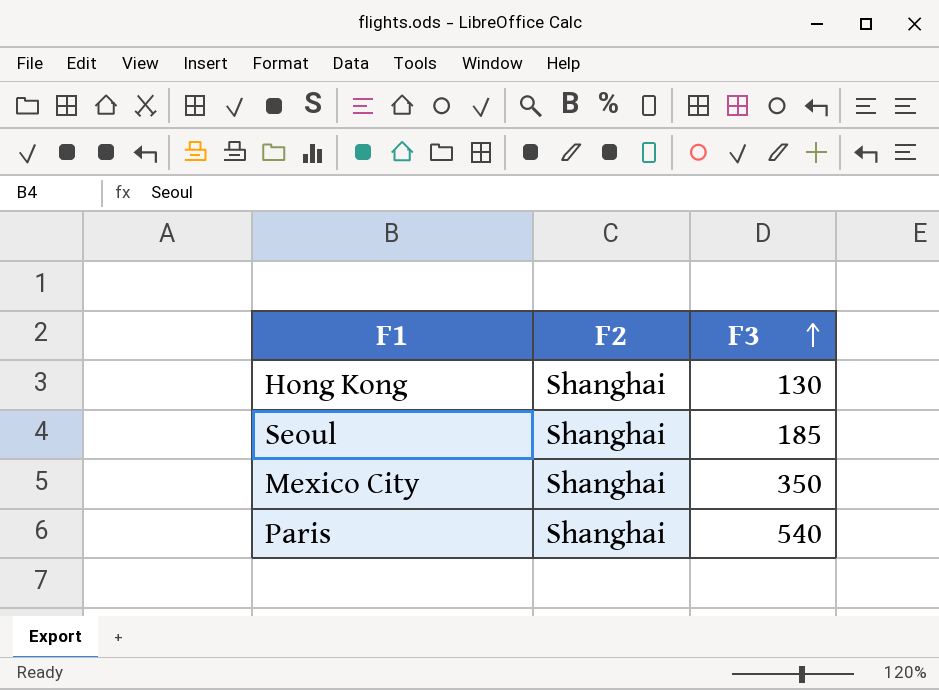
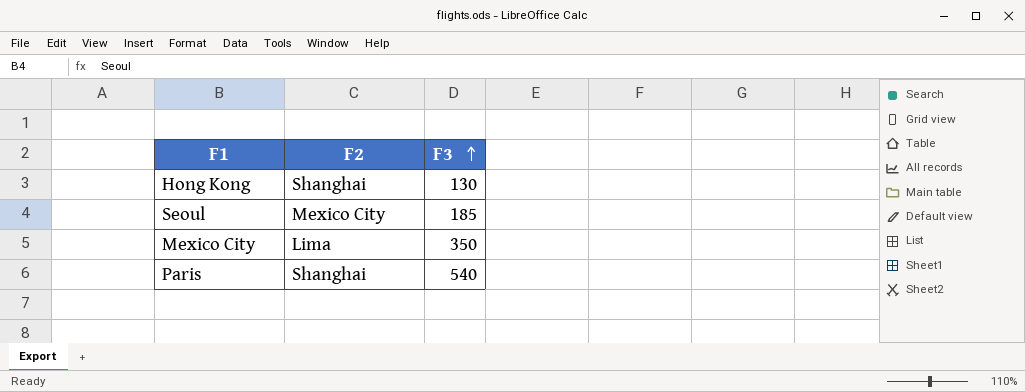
Seoul | F2: Shanghai -> Mexico City
Mexico City | F2: Shanghai -> Lima

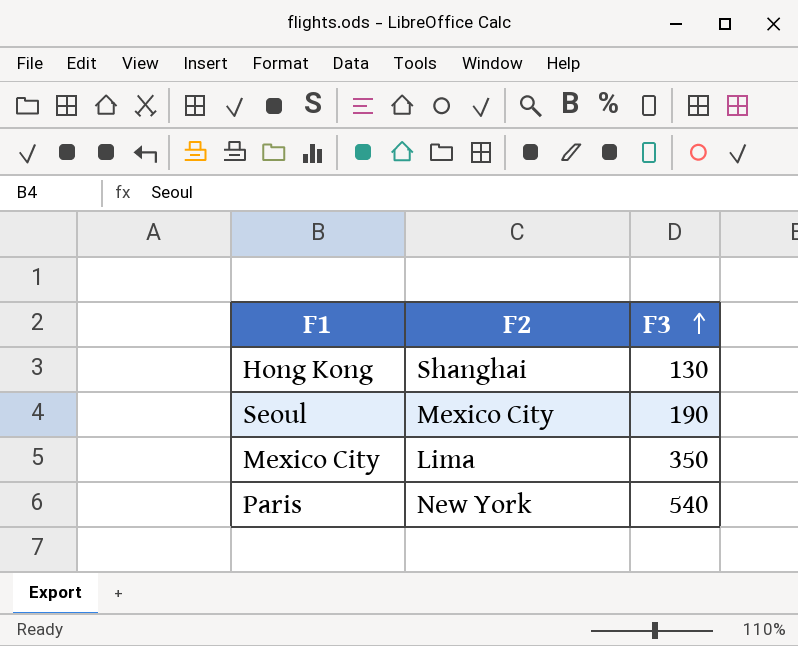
Seoul | F3: 185 -> 190
Paris | F2: Shanghai -> New York

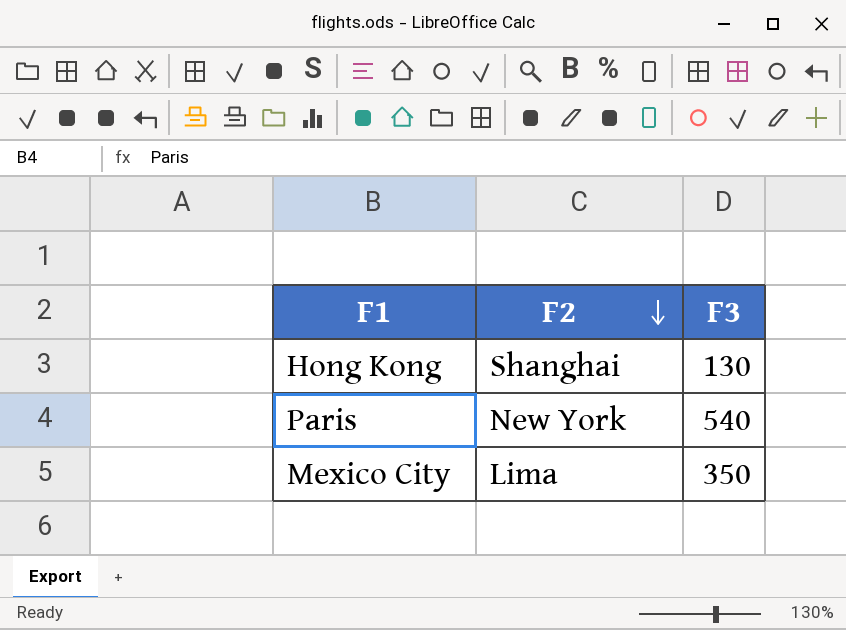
row order: F3 ascending -> F2 descending
row Seoul: Mexico City | 190 -> none

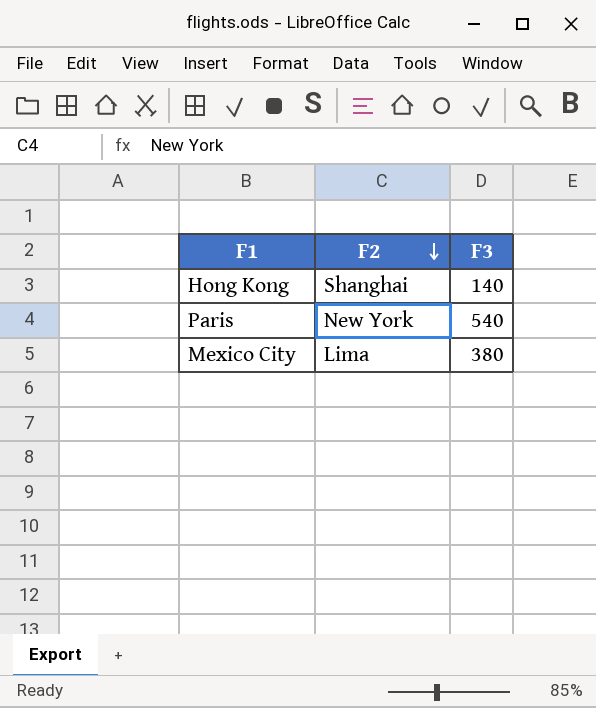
Hong Kong | F3: 130 -> 140
Mexico City | F3: 350 -> 380

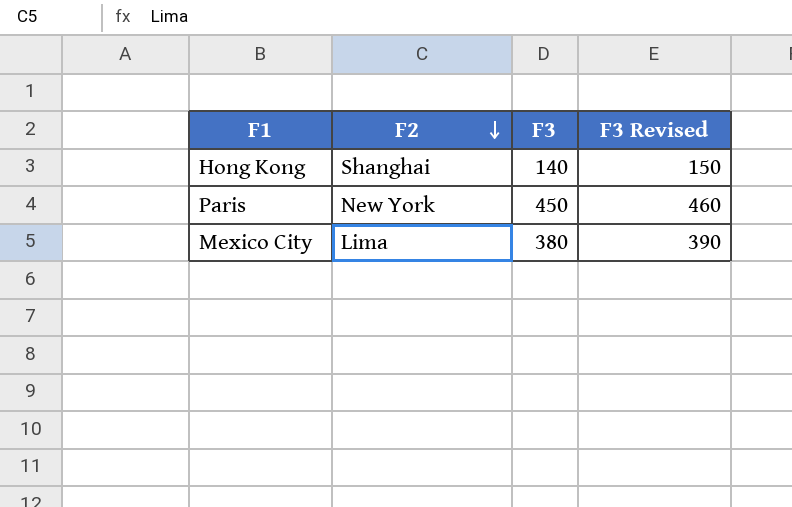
column F3 Revised | formula: none -> [F3] + 10
Paris | F3: 540 -> 450

